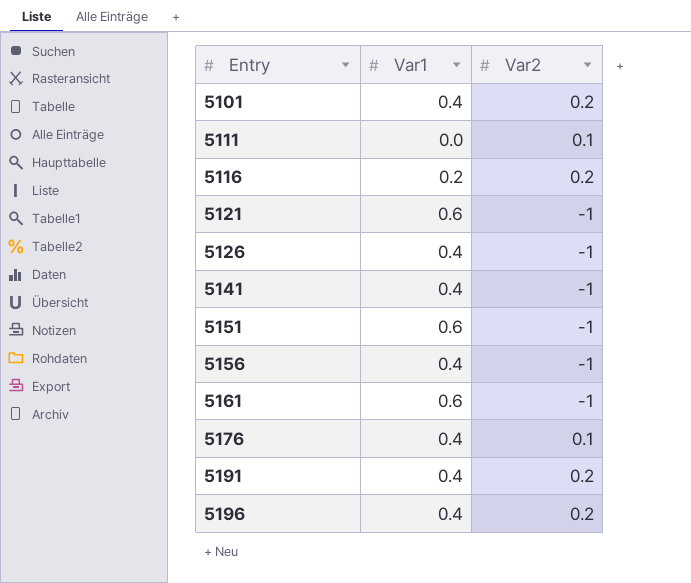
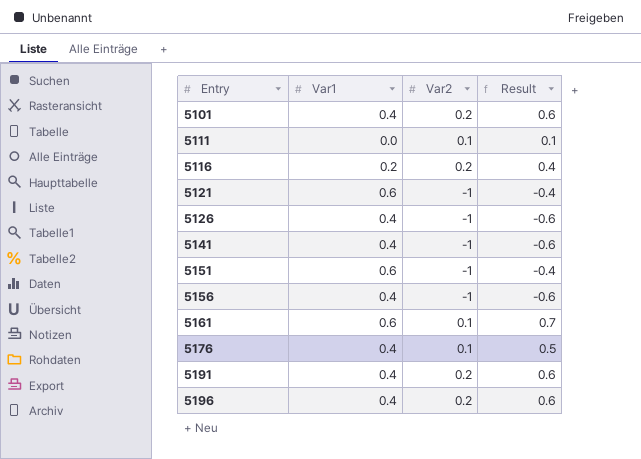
column Result | formula: none -> [Var1] + [Var2]
5161 | Var2: -1 -> 0.1

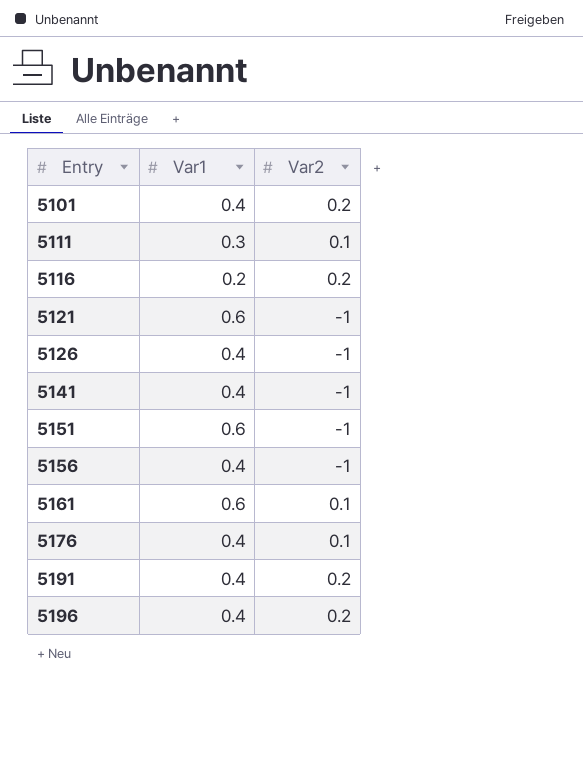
column Result | formula: [Var1] + [Var2] -> none
5111 | Var1: 0.0 -> 0.3

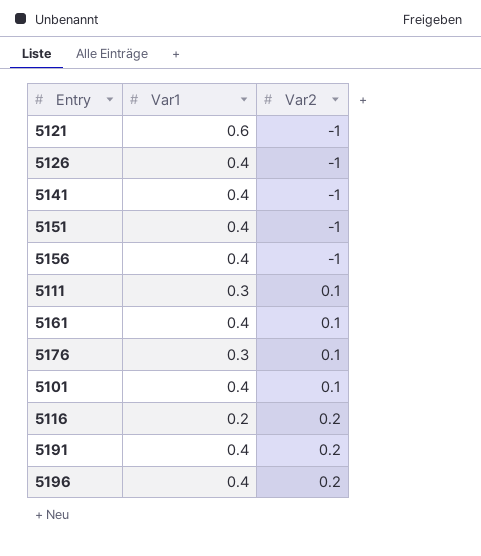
row order: Entry ascending -> Var2 ascending
5151 | Var1: 0.6 -> 0.4
5161 | Var1: 0.6 -> 0.4
5176 | Var1: 0.4 -> 0.3
5101 | Var2: 0.2 -> 0.1

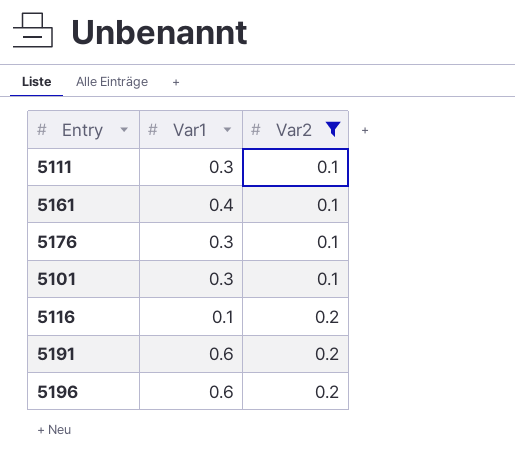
filter: none -> Var2 != -1
5101 | Var1: 0.4 -> 0.3
5116 | Var1: 0.2 -> 0.1
5191 | Var1: 0.4 -> 0.6
5196 | Var1: 0.4 -> 0.6

